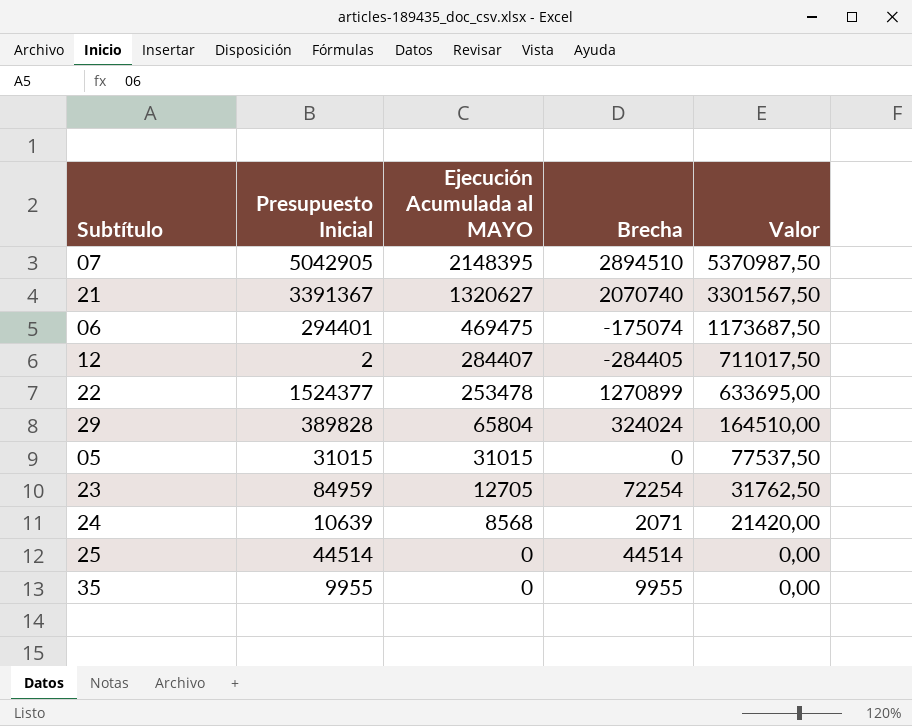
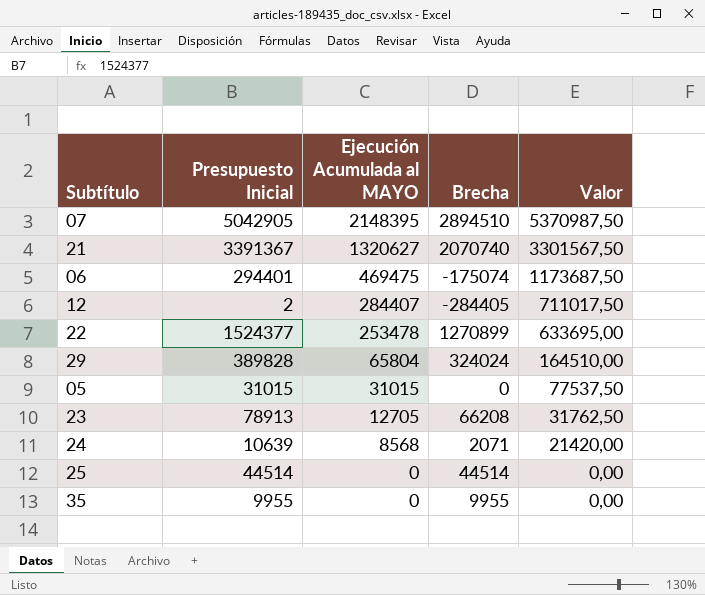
23 | Presupuesto Inicial: 84959 -> 78913
23 | Brecha: 72254 -> 66208

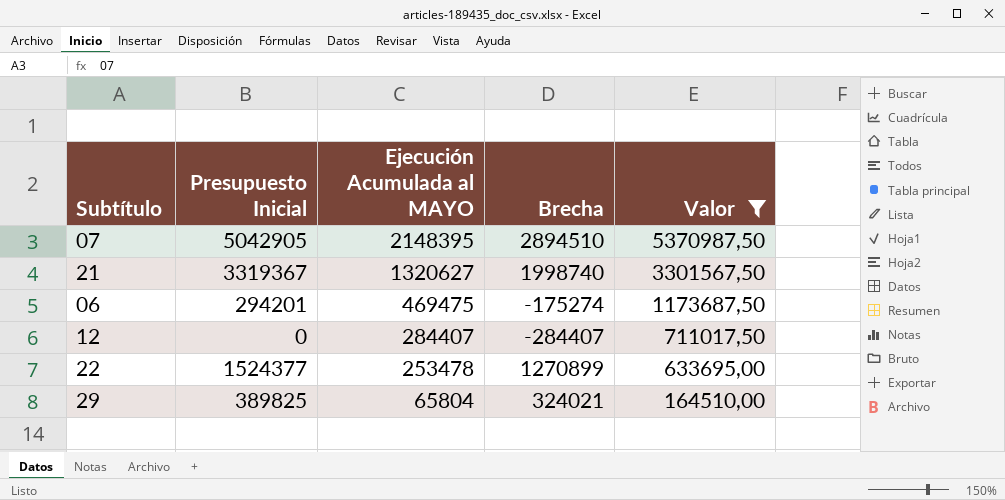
filter: none -> Valor >= 164510,00
21 | Presupuesto Inicial: 3391367 -> 3319367
21 | Brecha: 2070740 -> 1998740
06 | Presupuesto Inicial: 294401 -> 294201
06 | Brecha: -175074 -> -175274
12 | Presupuesto Inicial: 2 -> 0
12 | Brecha: -284405 -> -284407
29 | Presupuesto Inicial: 389828 -> 389825
29 | Brecha: 324024 -> 324021

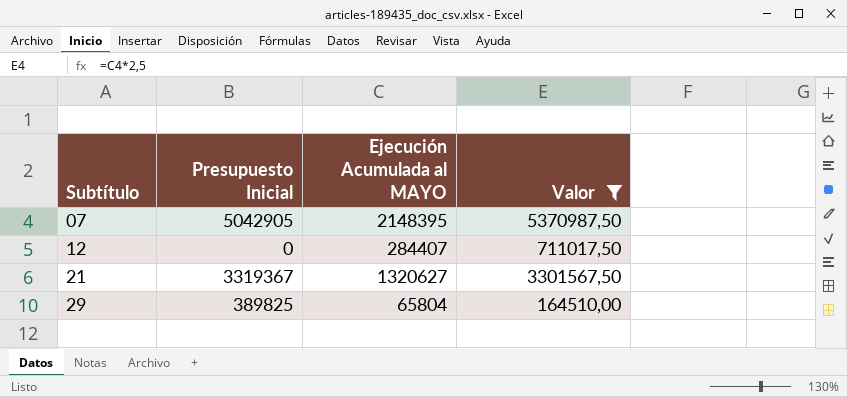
row order: Ejecución Acumulada al MAYO descending -> Subtítulo ascending
column Brecha | formula: [Presupuesto Inicial] - [Ejecución Acumulada al MAYO] -> none
row 06: 294201 | 469475 | -175274 | 1173687,50 -> none
row 22: 1524377 | 253478 | 1270899 | 633695,00 -> none

